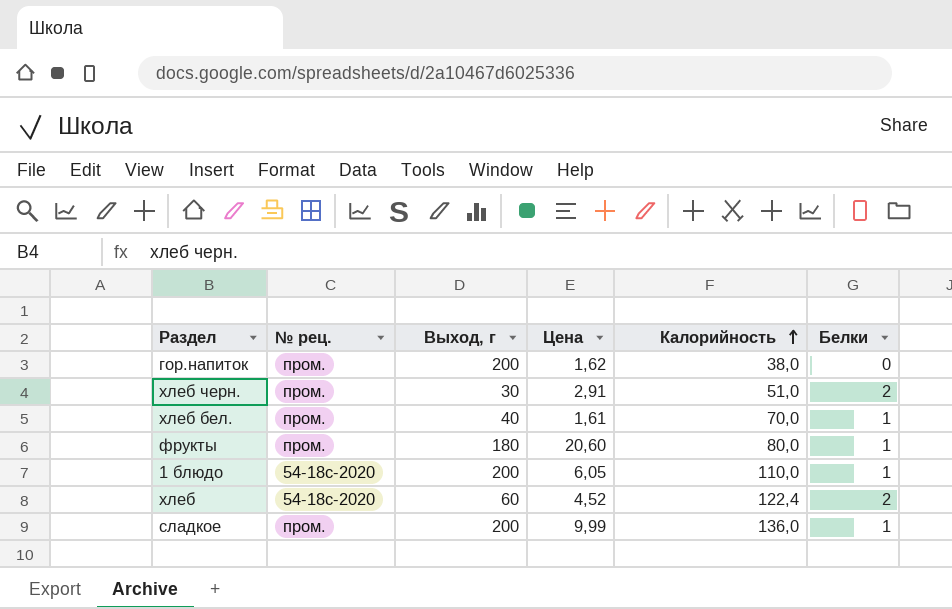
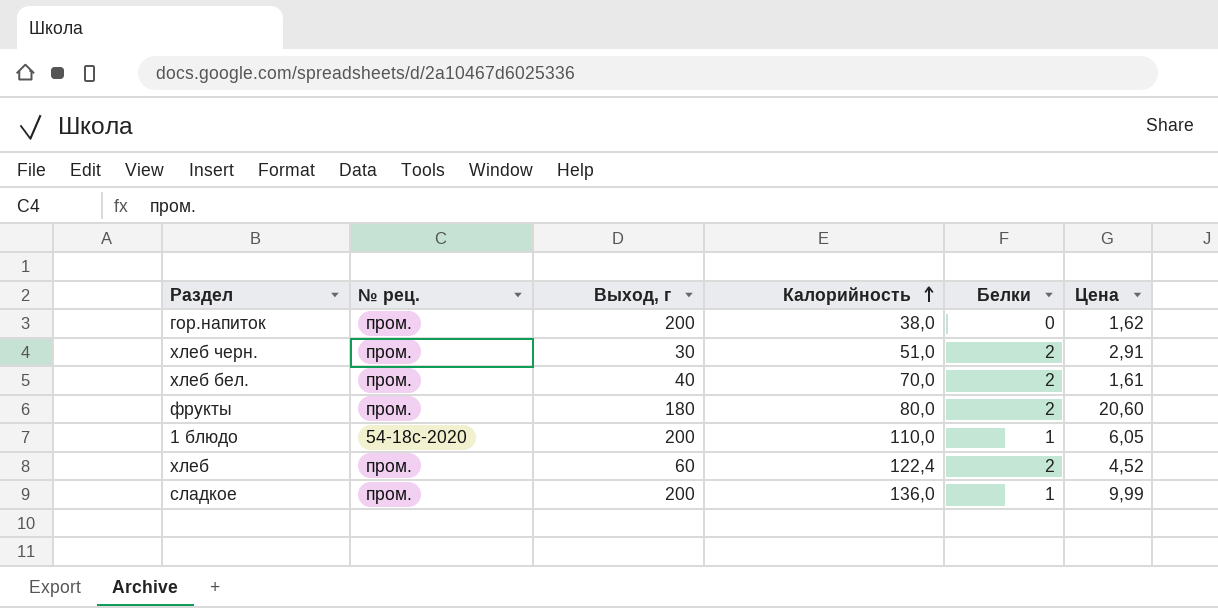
column Цена | position: 4 -> 6
хлеб бел. | Белки: 1 -> 2
фрукты | Белки: 1 -> 2
хлеб | № рец.: 54-18с-2020 -> пром.

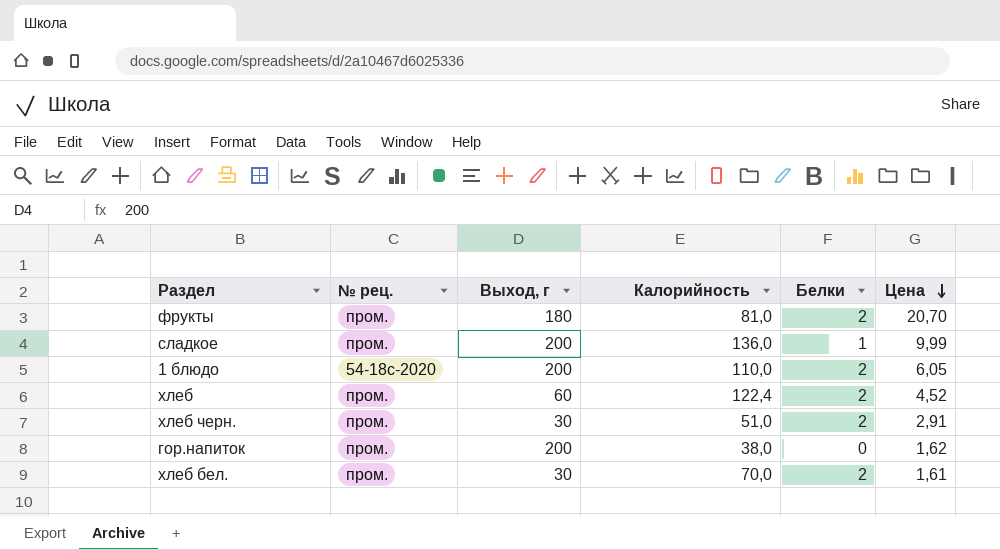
row order: Калорийность ascending -> Цена descending
фрукты | Калорийность: 80,0 -> 81,0
фрукты | Цена: 20,60 -> 20,70
1 блюдо | Белки: 1 -> 2
хлеб бел. | Выход, г: 40 -> 30

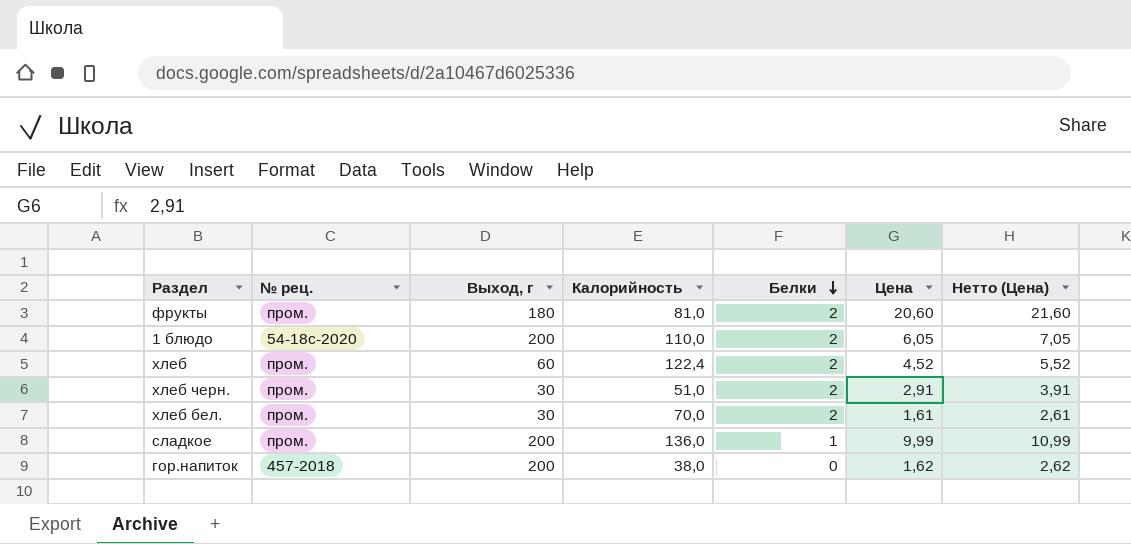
row order: Цена descending -> Белки descending
column Нетто (Цена) | formula: none -> [Цена] + 1
фрукты | Цена: 20,70 -> 20,60
гор.напиток | № рец.: пром. -> 457-2018

